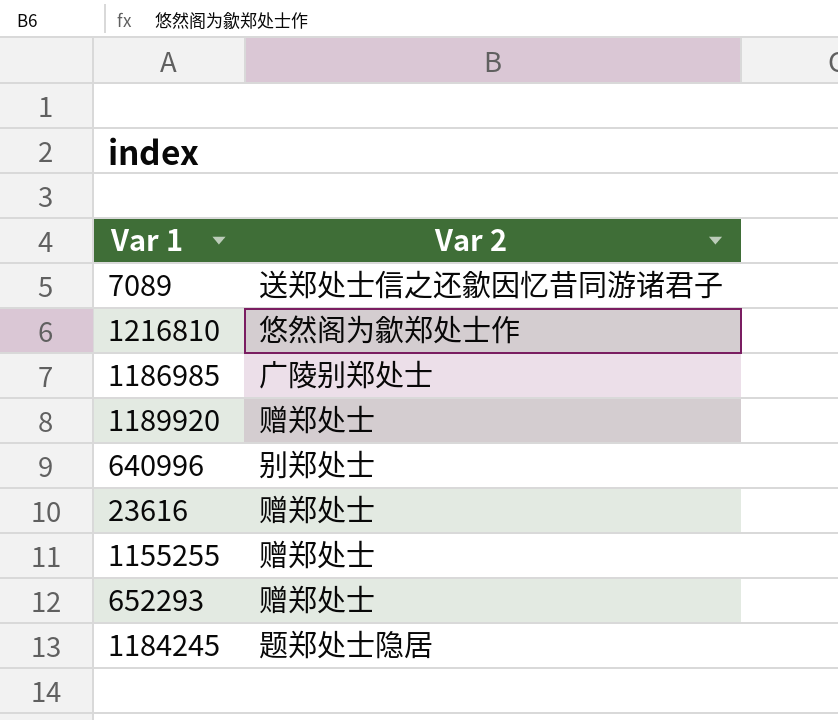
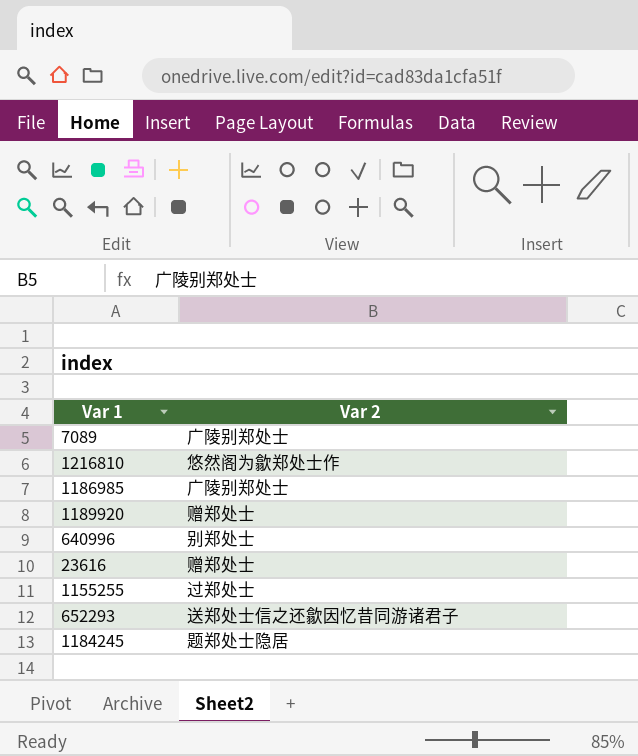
7089 | Var 2: 送郑处士信之还歙因忆昔同游诸君子 -> 广陵别郑处士
1155255 | Var 2: 赠郑处士 -> 过郑处士
652293 | Var 2: 赠郑处士 -> 送郑处士信之还歙因忆昔同游诸君子

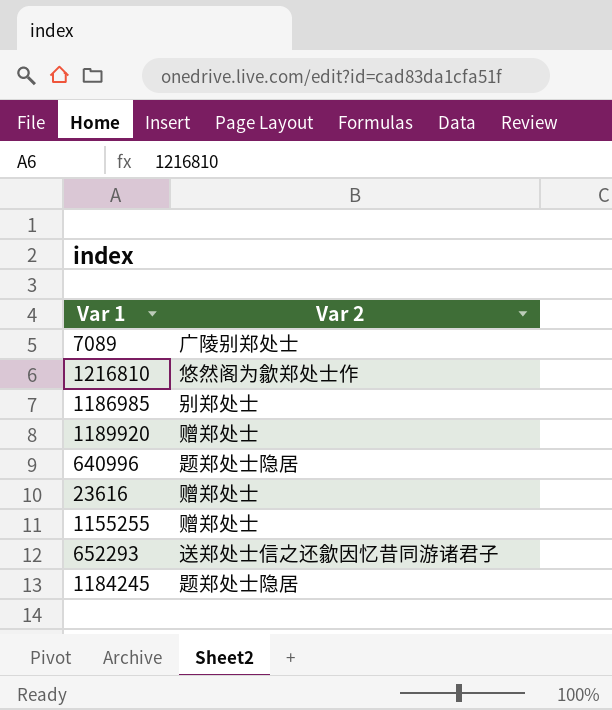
1186985 | Var 2: 广陵别郑处士 -> 别郑处士
640996 | Var 2: 别郑处士 -> 题郑处士隐居
1155255 | Var 2: 过郑处士 -> 赠郑处士

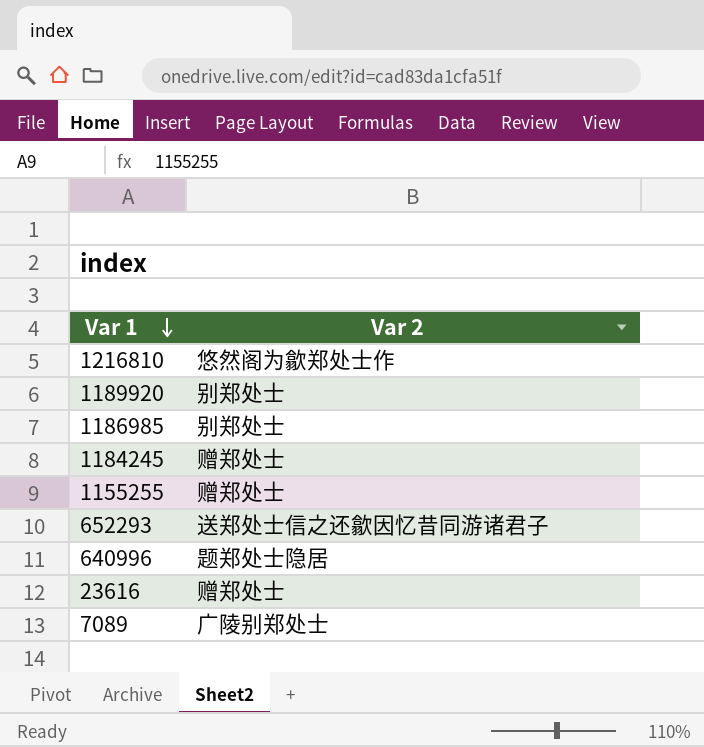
row order: none -> Var 1 descending
1189920 | Var 2: 赠郑处士 -> 别郑处士
1184245 | Var 2: 题郑处士隐居 -> 赠郑处士

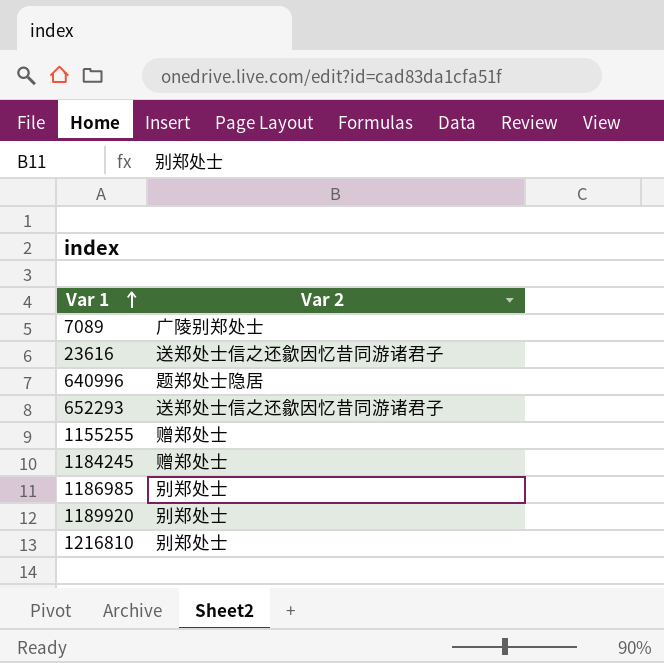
row order: Var 1 descending -> Var 1 ascending
23616 | Var 2: 赠郑处士 -> 送郑处士信之还歙因忆昔同游诸君子
1216810 | Var 2: 悠然阁为歙郑处士作 -> 别郑处士

